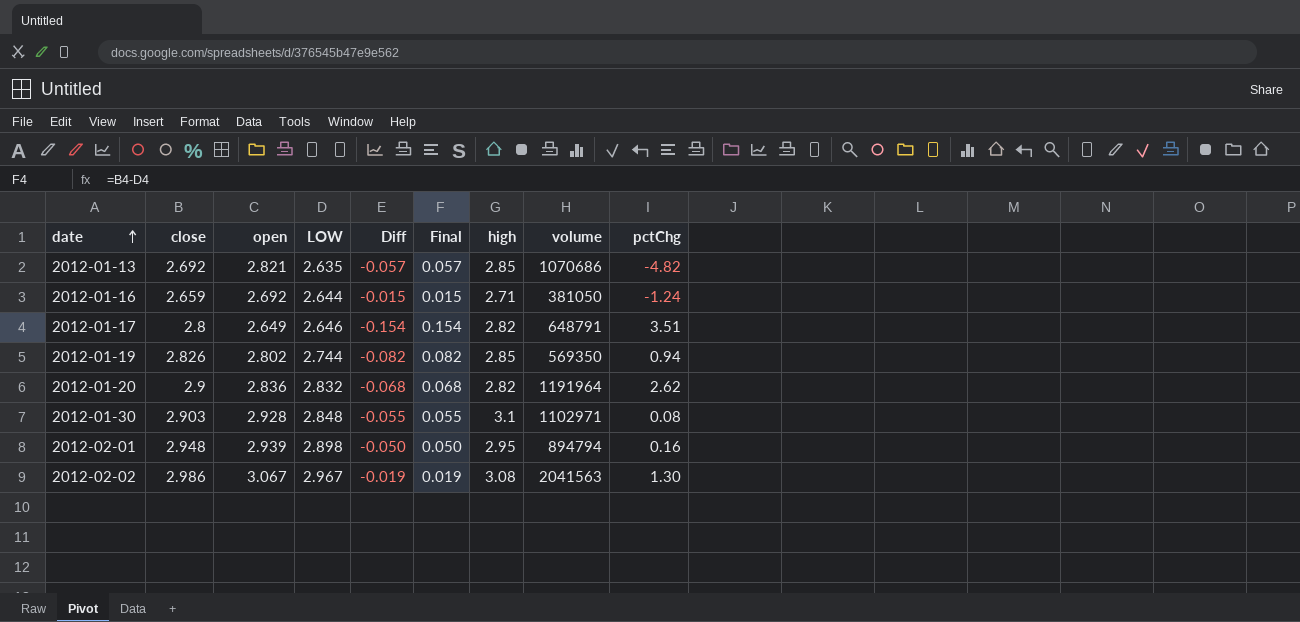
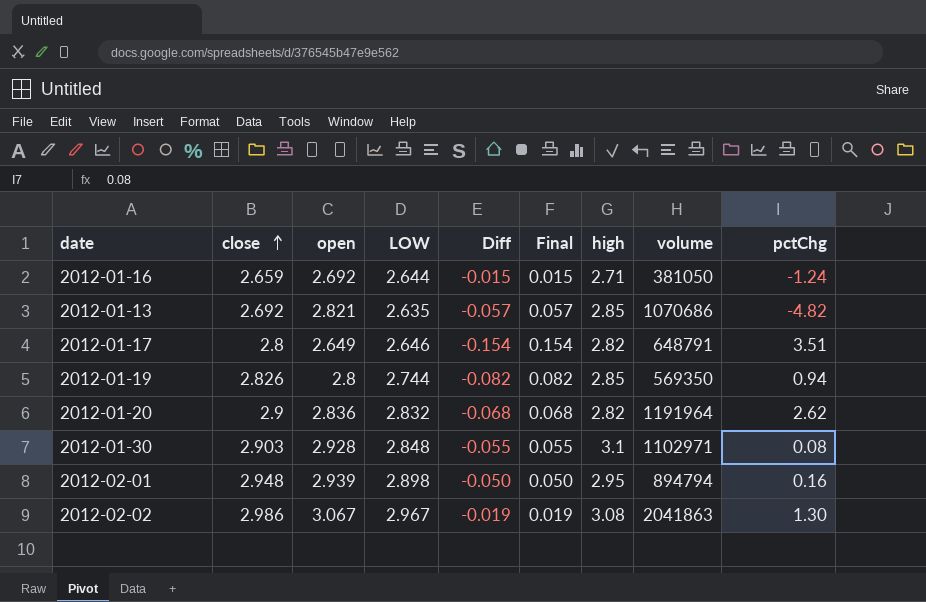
row order: date ascending -> close ascending
2012-01-19 | open: 2.802 -> 2.8
2012-02-02 | volume: 2041563 -> 2041863

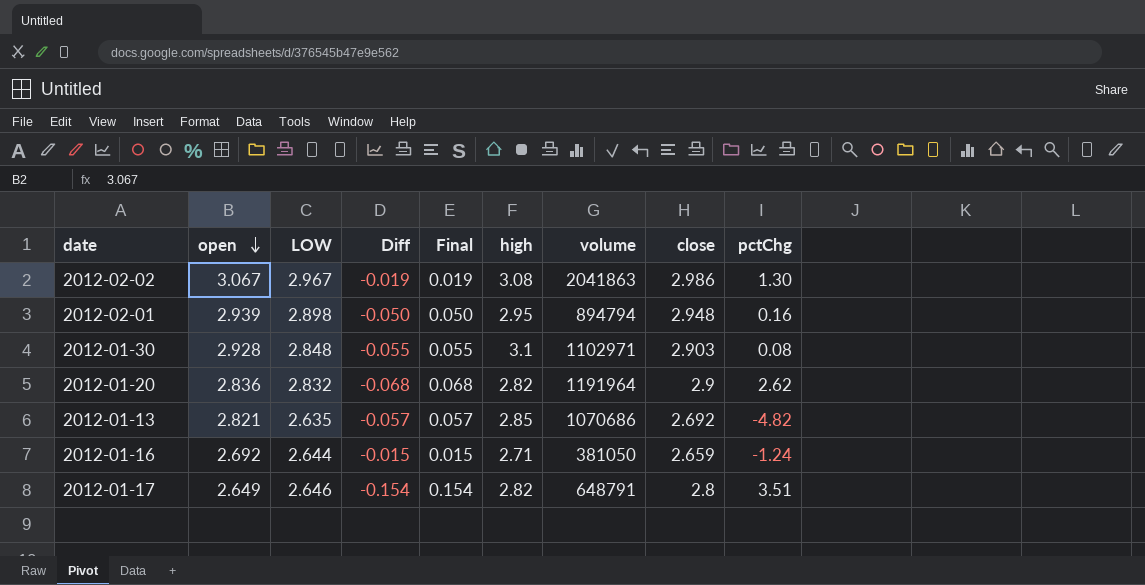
row order: close ascending -> open descending
column close | position: 2 -> 8
row 2012-01-19: 2.826 | 2.8 | 2.744 | -0.082 | 0.082 | 2.85 | 569350 | 0.94 -> none

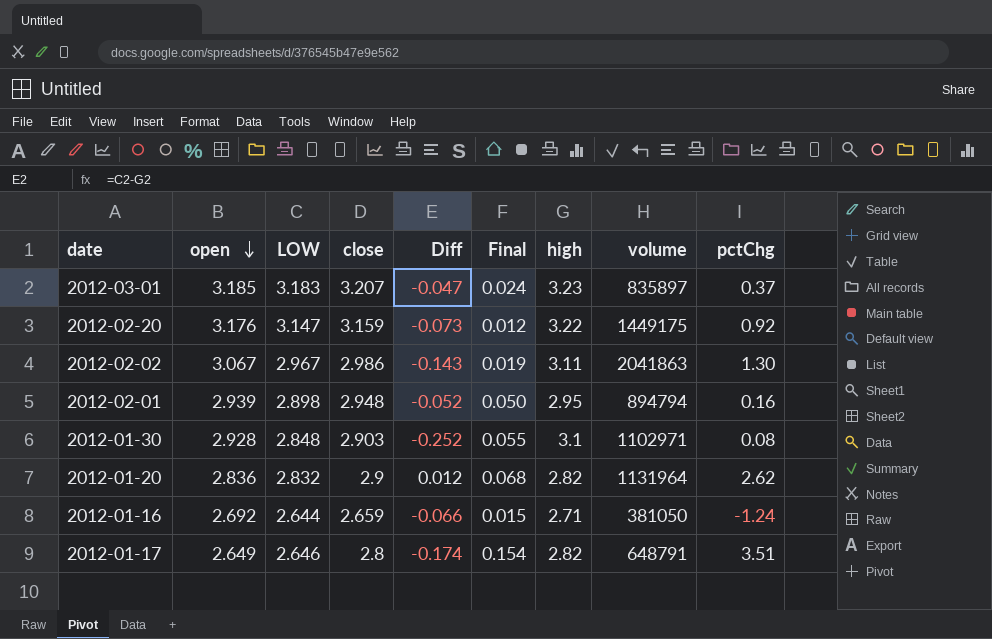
column close | position: 8 -> 4
column Diff | formula: [LOW] - [close] -> [LOW] - [high]
row 2012-01-13: 2.821 | 2.635 | -0.057 | 0.057 | 2.85 | 1070686 | 2.692 | -4.82 -> none
row 2012-03-01: none -> 3.185 | 3.183 | 3.207 | -0.047 | 0.024 | 3.23 | 835897 | 0.37
row 2012-02-20: none -> 3.176 | 3.147 | 3.159 | -0.073 | 0.012 | 3.22 | 1449175 | 0.92
2012-02-02 | high: 3.08 -> 3.11
2012-01-20 | volume: 1191964 -> 1131964

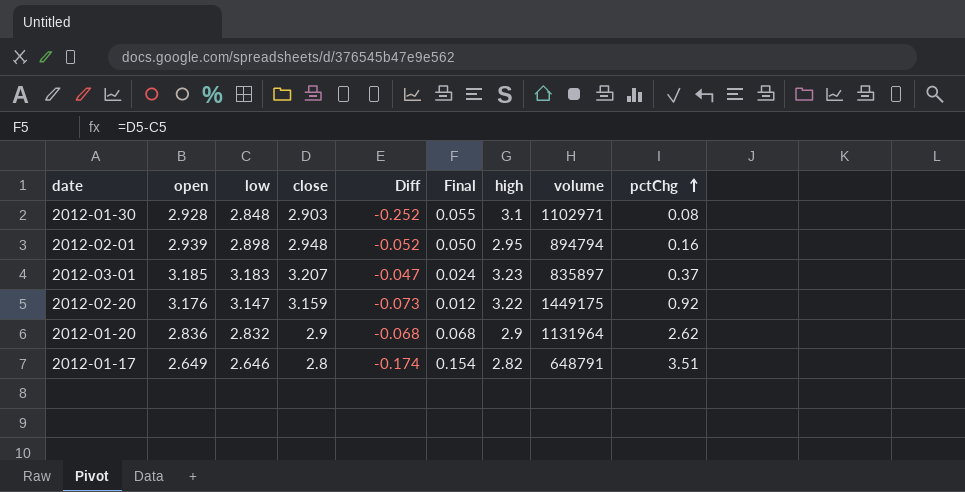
row order: open descending -> pctChg ascending
column name: LOW -> low
row 2012-02-02: 3.067 | 2.967 | 2.986 | -0.143 | 0.019 | 3.11 | 2041863 | 1.30 -> none
row 2012-01-16: 2.692 | 2.644 | 2.659 | -0.066 | 0.015 | 2.71 | 381050 | -1.24 -> none
2012-01-20 | Diff: 0.012 -> -0.068
2012-01-20 | high: 2.82 -> 2.9

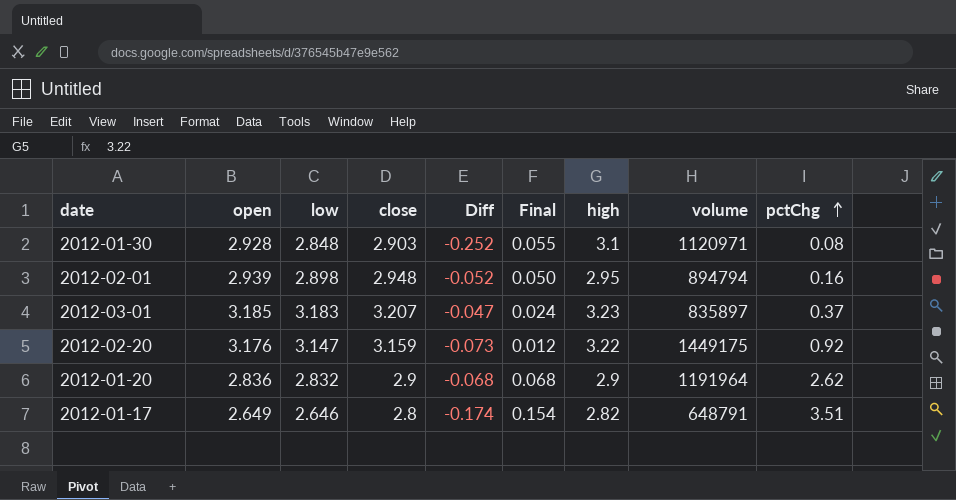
2012-01-30 | volume: 1102971 -> 1120971
2012-01-20 | volume: 1131964 -> 1191964

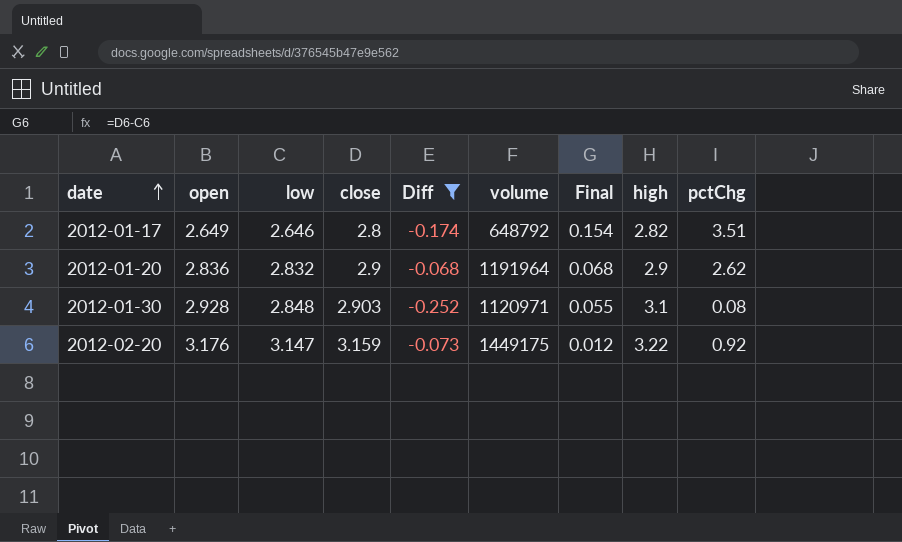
filter: none -> Diff <= -0.068
row order: pctChg ascending -> date ascending
column volume | position: 8 -> 6
2012-01-17 | volume: 648791 -> 648792

